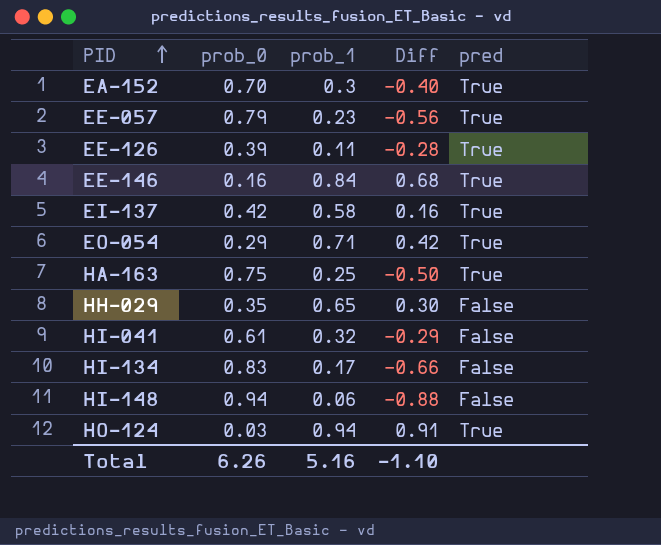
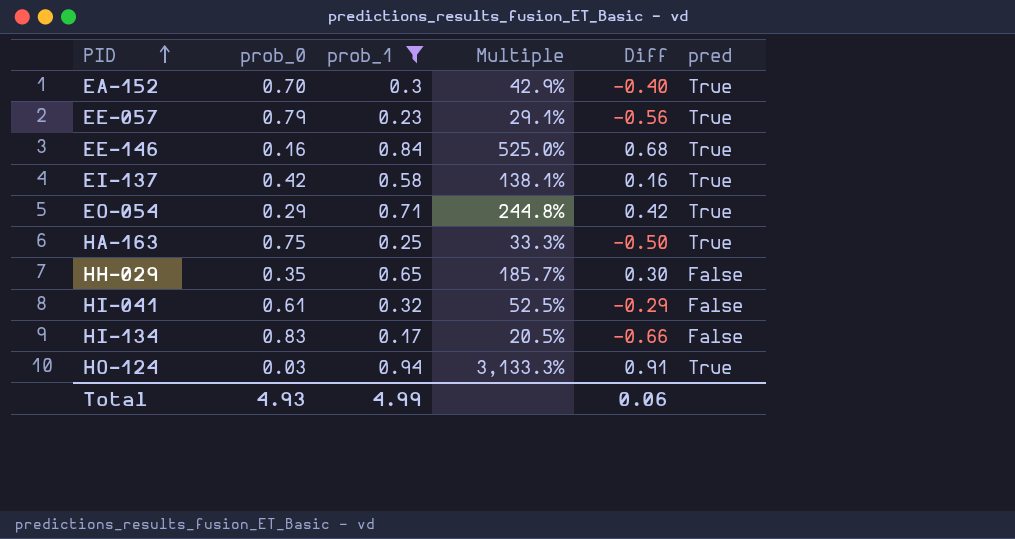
filter: none -> prob_1 >= 0.17
column Multiple | formula: none -> [prob_1] / [prob_0]
Total | prob_0: 6.26 -> 4.93
Total | prob_1: 5.16 -> 4.99
Total | Diff: -1.10 -> 0.06

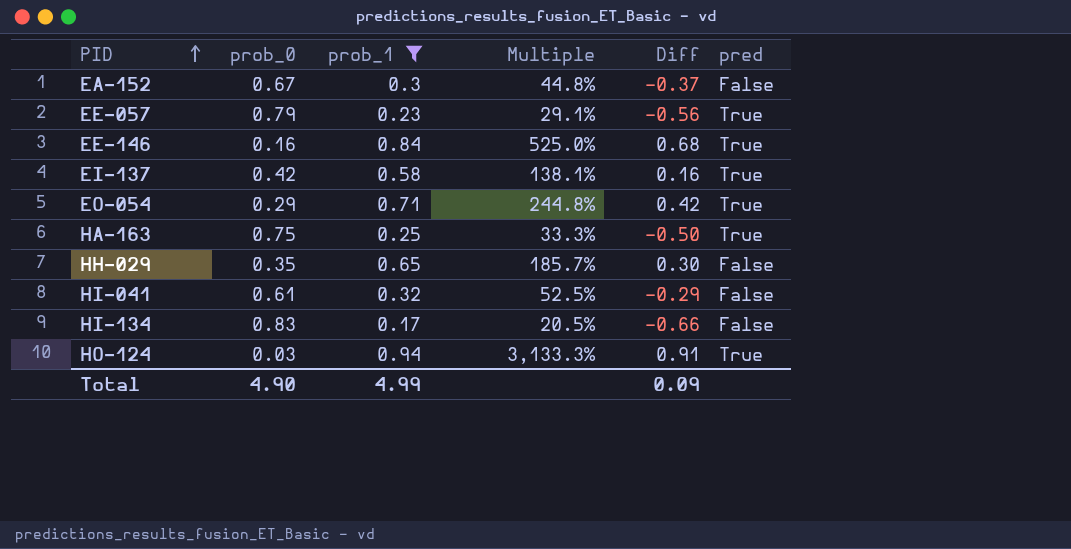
EA-152 | prob_0: 0.70 -> 0.67
EA-152 | Multiple: 42.9% -> 44.8%
EA-152 | Diff: -0.40 -> -0.37
EA-152 | pred: True -> False
Total | prob_0: 4.93 -> 4.90
Total | Diff: 0.06 -> 0.09

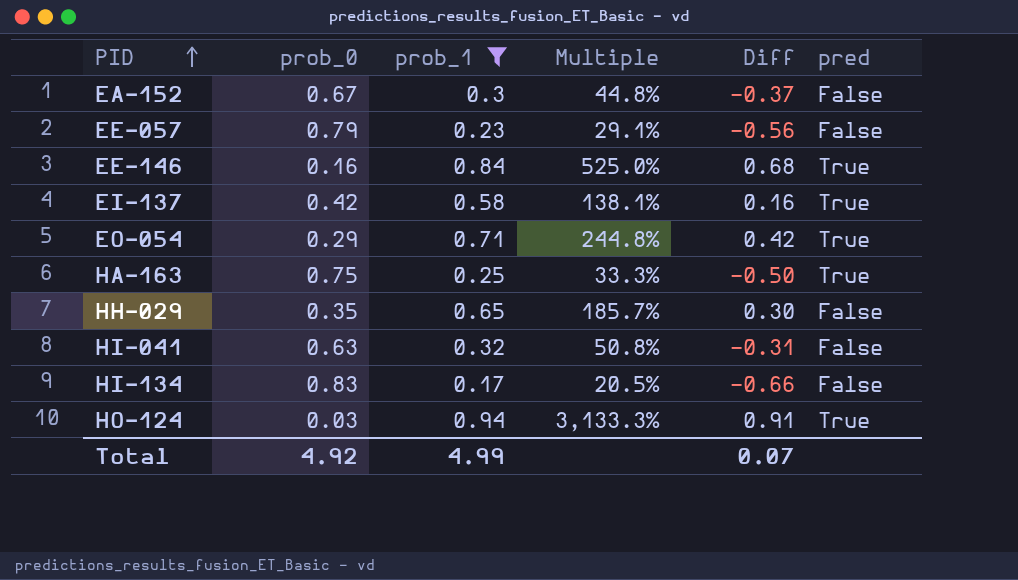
EE-057 | pred: True -> False
HI-041 | prob_0: 0.61 -> 0.63
HI-041 | Multiple: 52.5% -> 50.8%
HI-041 | Diff: -0.29 -> -0.31
Total | prob_0: 4.90 -> 4.92
Total | Diff: 0.09 -> 0.07

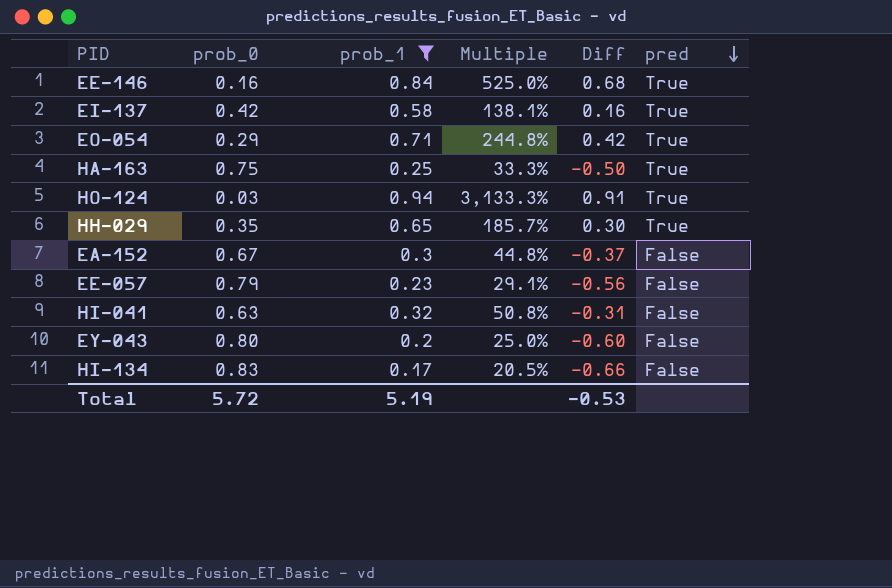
row order: PID ascending -> pred descending
HH-029 | pred: False -> True
row EY-043: none -> 0.80 | 0.2 | 25.0% | -0.60 | False
Total | prob_0: 4.92 -> 5.72
Total | prob_1: 4.99 -> 5.19
Total | Diff: 0.07 -> -0.53

